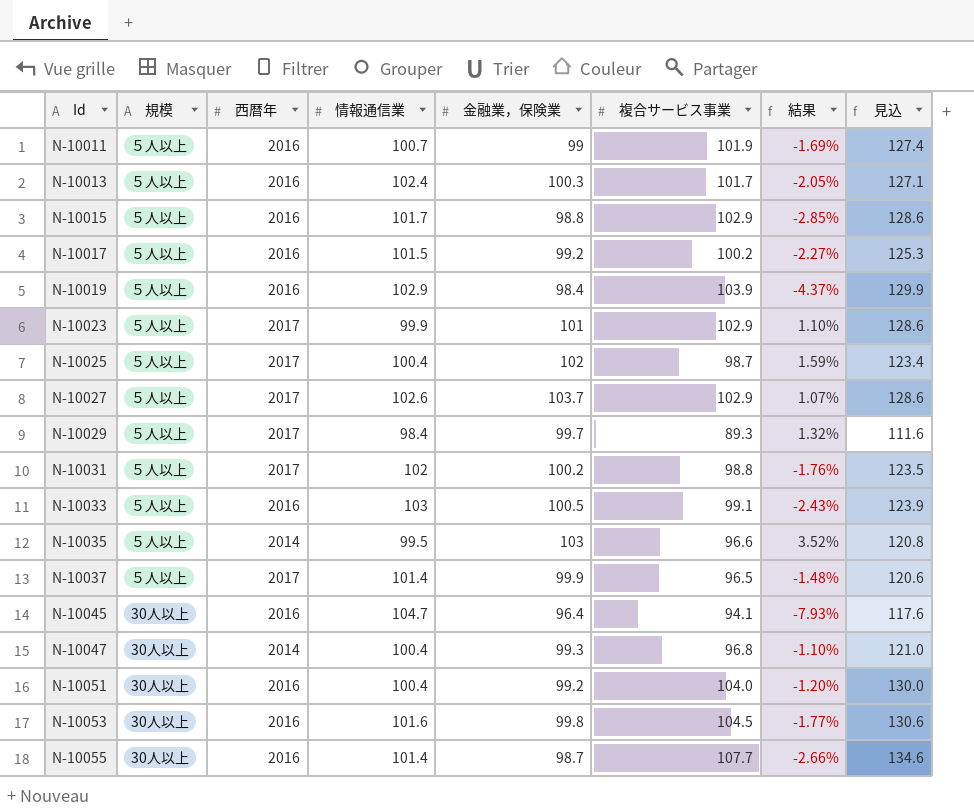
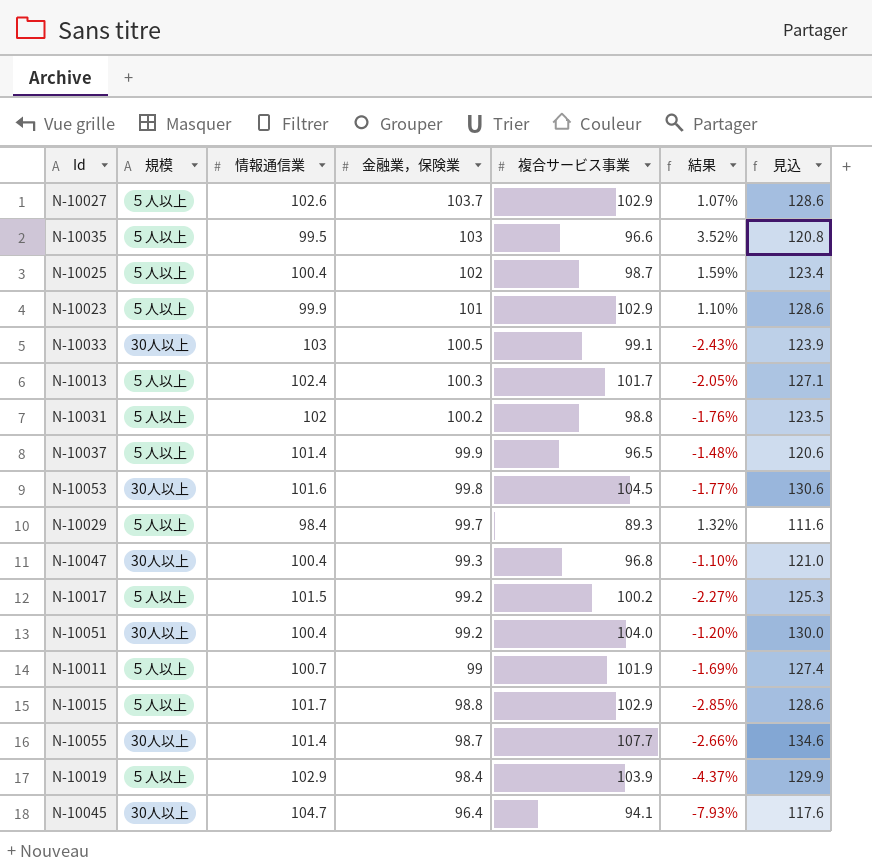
row order: Id ascending -> 金融業，保険業 descending
column 西暦年 | position: 3 -> none
N-10033 | 規模: ５人以上 -> 30人以上

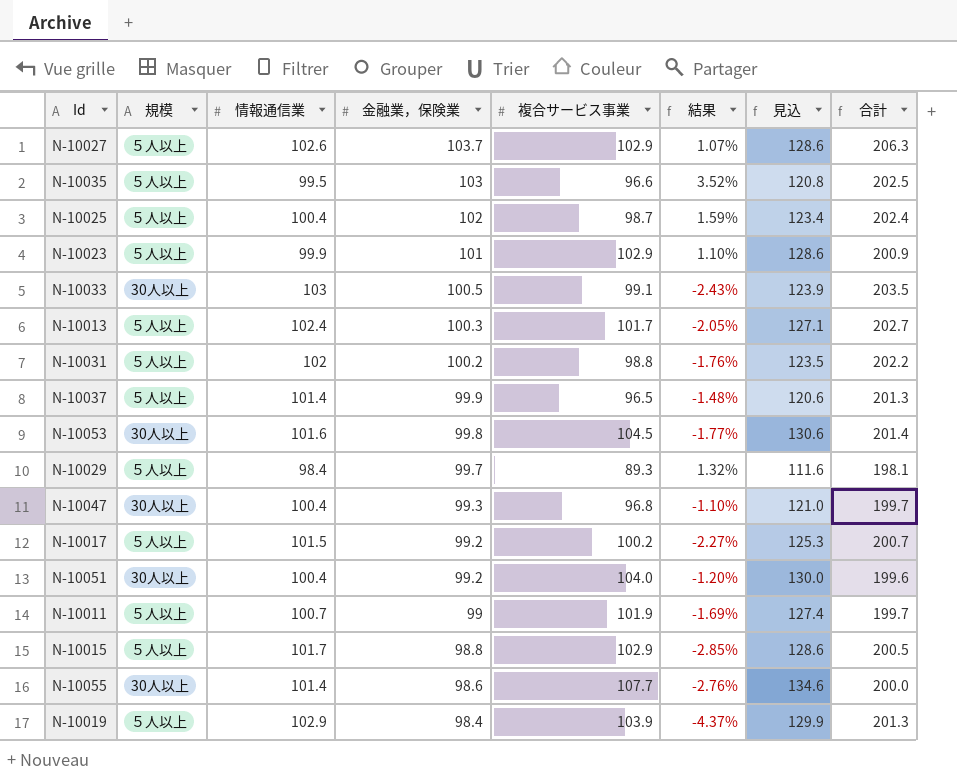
column 合計 | formula: none -> [情報通信業] + [金融業，保険業]
row N-10045: 30人以上 | 104.7 | 96.4 | 94.1 | -7.93% | 117.6 -> none
N-10055 | 金融業，保険業: 98.7 -> 98.6
N-10055 | 結果: -2.66% -> -2.76%

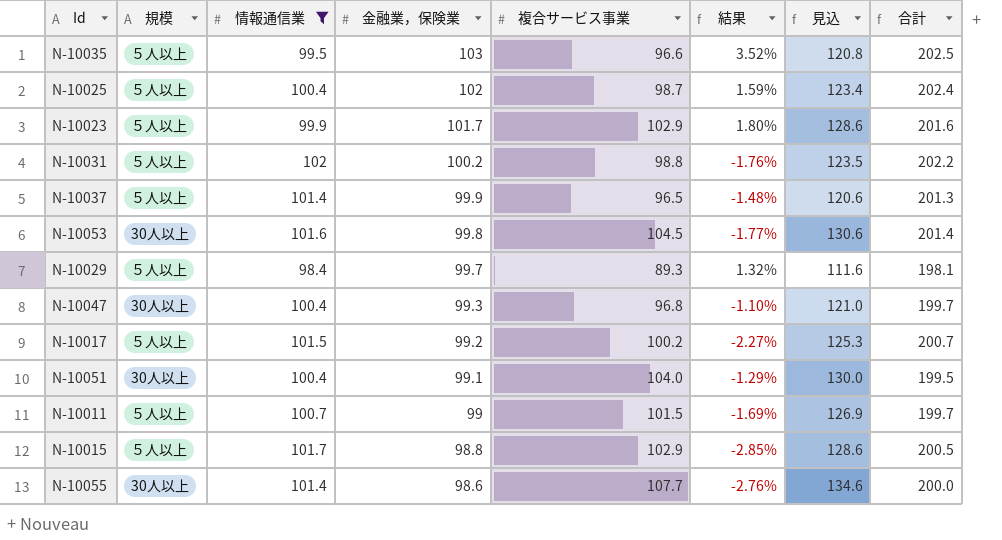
filter: none -> 情報通信業 <= 102
N-10023 | 金融業，保険業: 101 -> 101.7
N-10023 | 結果: 1.10% -> 1.80%
N-10023 | 合計: 200.9 -> 201.6
N-10051 | 金融業，保険業: 99.2 -> 99.1
N-10051 | 結果: -1.20% -> -1.29%
N-10051 | 合計: 199.6 -> 199.5
N-10011 | 複合サービス事業: 101.9 -> 101.5
N-10011 | 見込: 127.4 -> 126.9

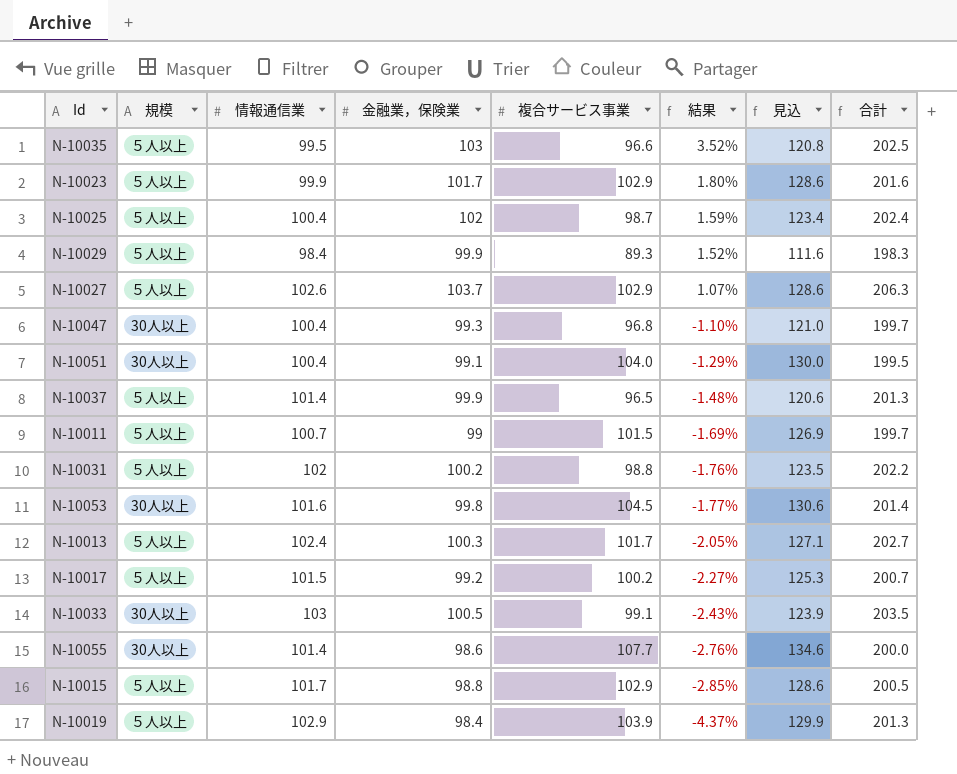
filter: 情報通信業 <= 102 -> none
row order: 金融業，保険業 descending -> 結果 descending
N-10029 | 金融業，保険業: 99.7 -> 99.9
N-10029 | 結果: 1.32% -> 1.52%
N-10029 | 合計: 198.1 -> 198.3

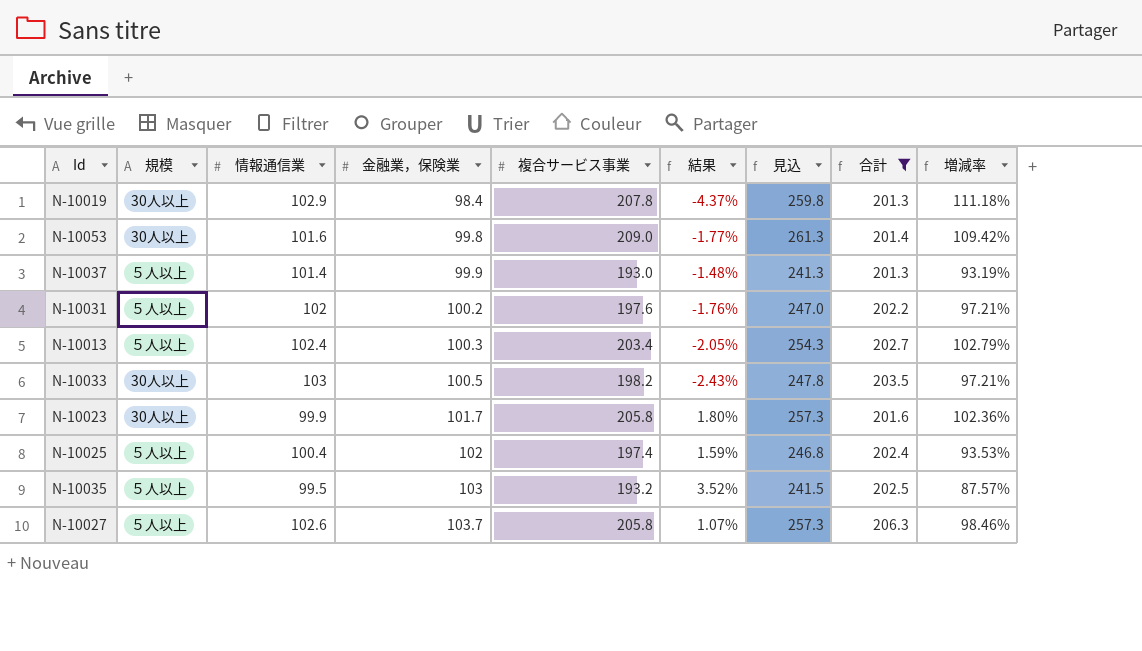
filter: none -> 合計 >= 201.3
row order: 結果 descending -> 金融業，保険業 ascending
column 増減率 | formula: none -> ([複合サービス事業] - [金融業，保険業]) / [金融業，保険業]
N-10019 | 規模: ５人以上 -> 30人以上
N-10019 | 複合サービス事業: 103.9 -> 207.8
N-10019 | 見込: 129.9 -> 259.8
N-10053 | 複合サービス事業: 104.5 -> 209.0
N-10053 | 見込: 130.6 -> 261.3
N-10037 | 複合サービス事業: 96.5 -> 193.0
N-10037 | 見込: 120.6 -> 241.3
N-10031 | 複合サービス事業: 98.8 -> 197.6
N-10031 | 見込: 123.5 -> 247.0
N-10013 | 複合サービス事業: 101.7 -> 203.4
N-10013 | 見込: 127.1 -> 254.3
N-10033 | 複合サービス事業: 99.1 -> 198.2
N-10033 | 見込: 123.9 -> 247.8
N-10023 | 規模: ５人以上 -> 30人以上
N-10023 | 複合サービス事業: 102.9 -> 205.8
N-10023 | 見込: 128.6 -> 257.3
N-10025 | 複合サービス事業: 98.7 -> 197.4
N-10025 | 見込: 123.4 -> 246.8
N-10035 | 複合サービス事業: 96.6 -> 193.2
N-10035 | 見込: 120.8 -> 241.5
N-10027 | 複合サービス事業: 102.9 -> 205.8
N-10027 | 見込: 128.6 -> 257.3

